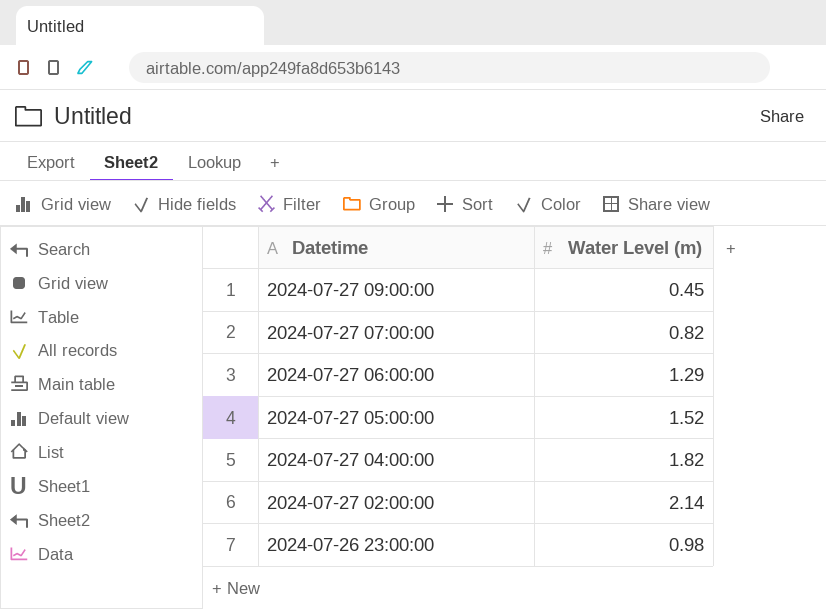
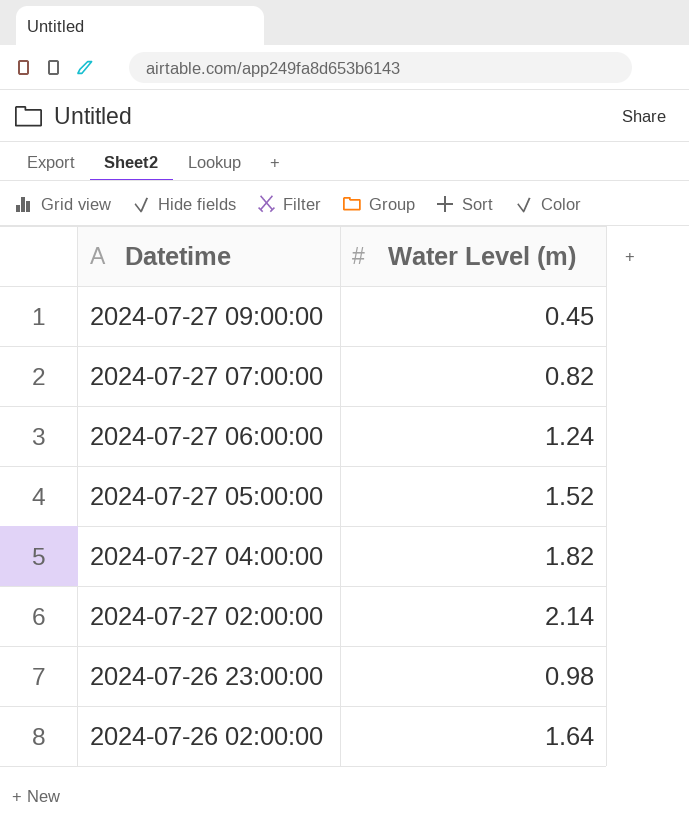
2024-07-27 06:00:00 | Water Level (m): 1.29 -> 1.24
row 2024-07-26 02:00:00: none -> 1.64

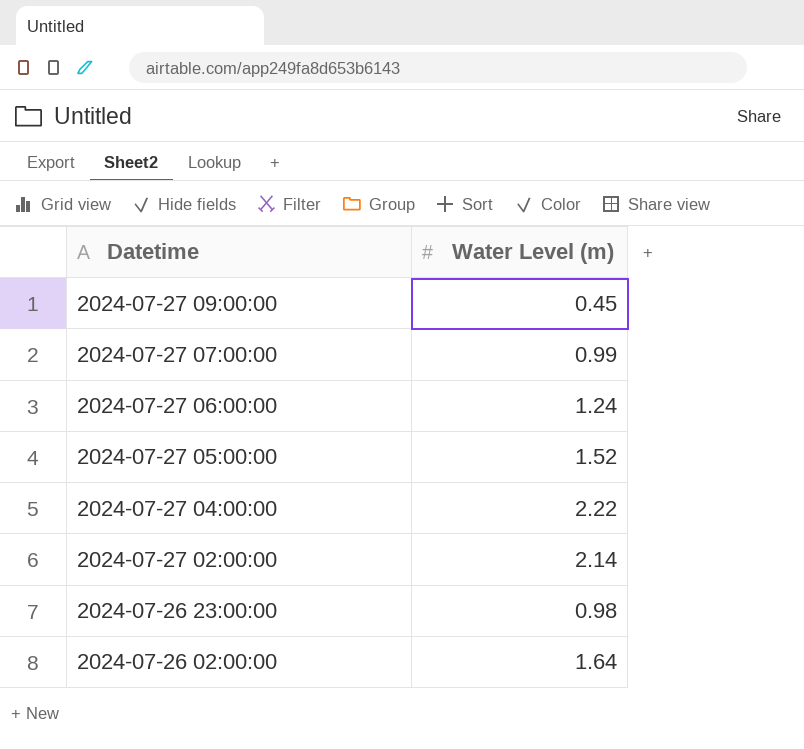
2024-07-27 07:00:00 | Water Level (m): 0.82 -> 0.99
2024-07-27 04:00:00 | Water Level (m): 1.82 -> 2.22

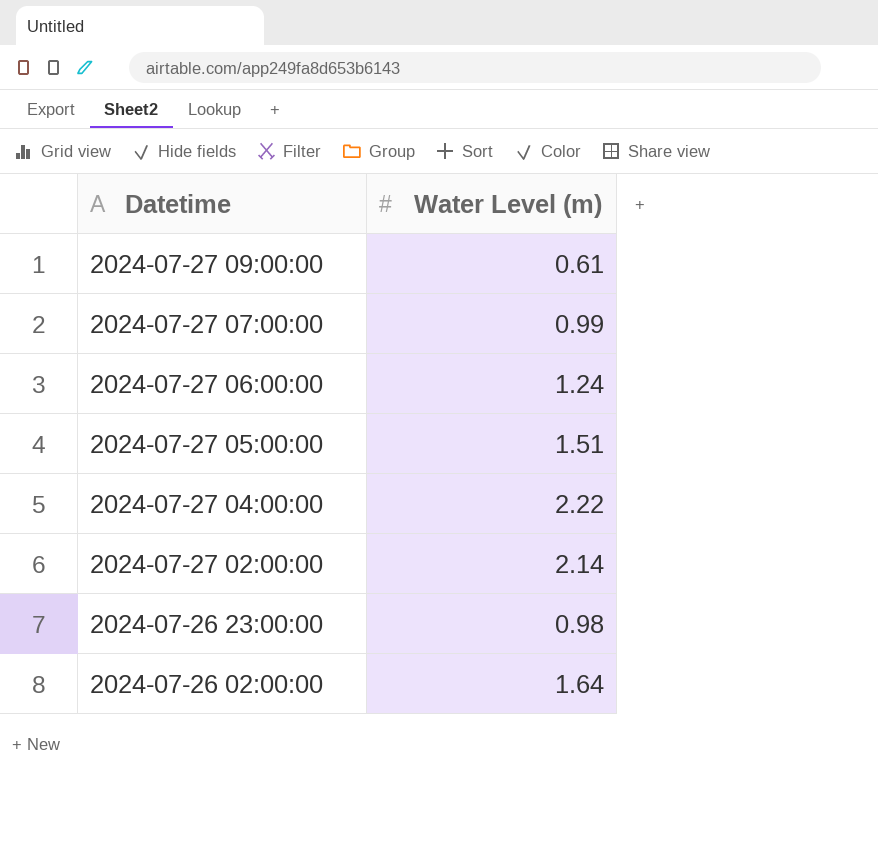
2024-07-27 09:00:00 | Water Level (m): 0.45 -> 0.61
2024-07-27 05:00:00 | Water Level (m): 1.52 -> 1.51

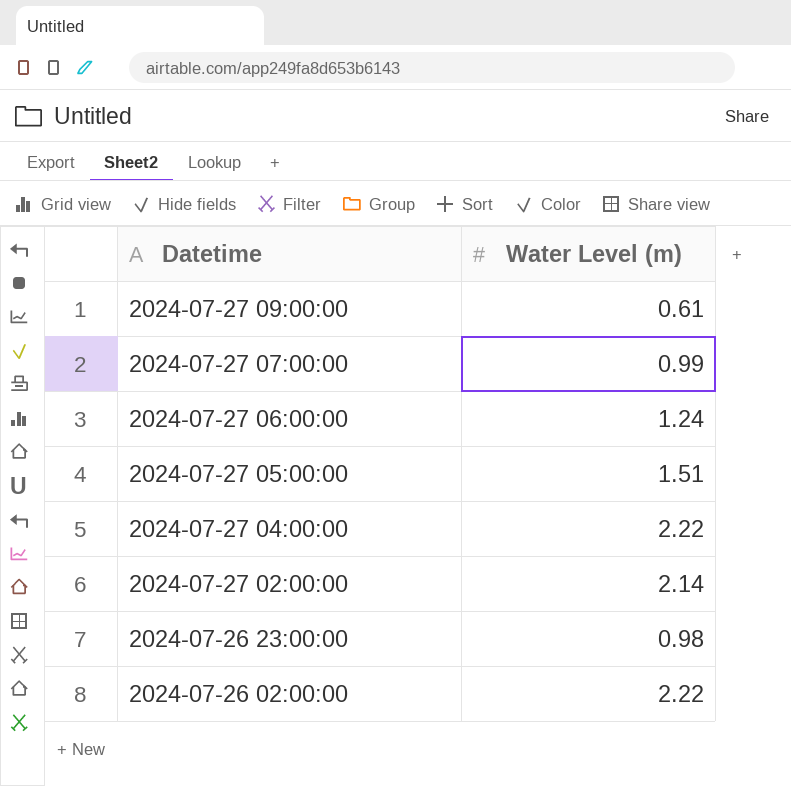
2024-07-26 02:00:00 | Water Level (m): 1.64 -> 2.22

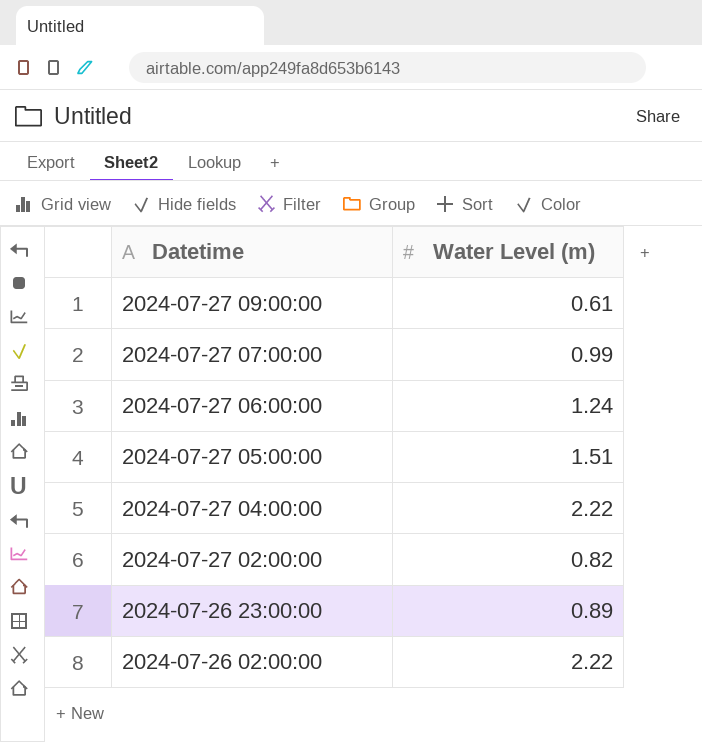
2024-07-27 02:00:00 | Water Level (m): 2.14 -> 0.82
2024-07-26 23:00:00 | Water Level (m): 0.98 -> 0.89

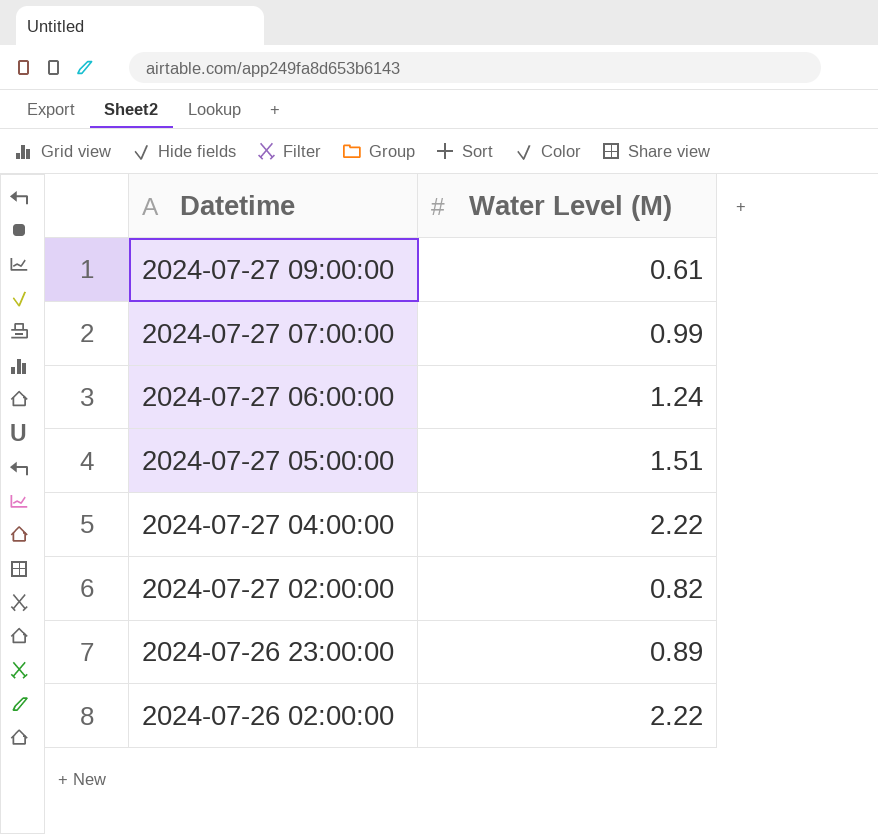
column name: Water Level (m) -> Water Level (M)

